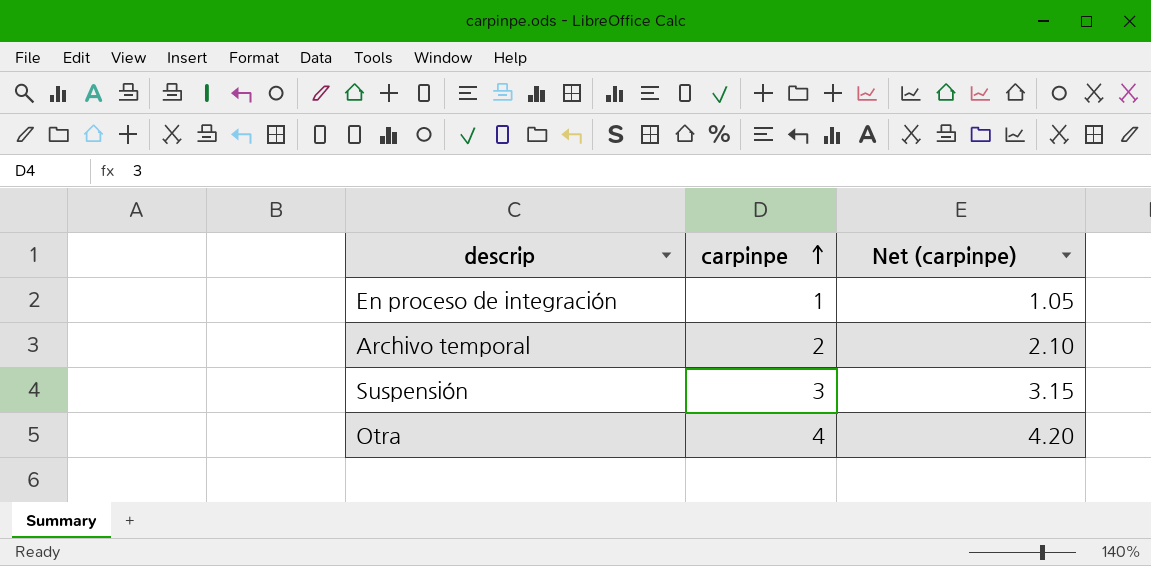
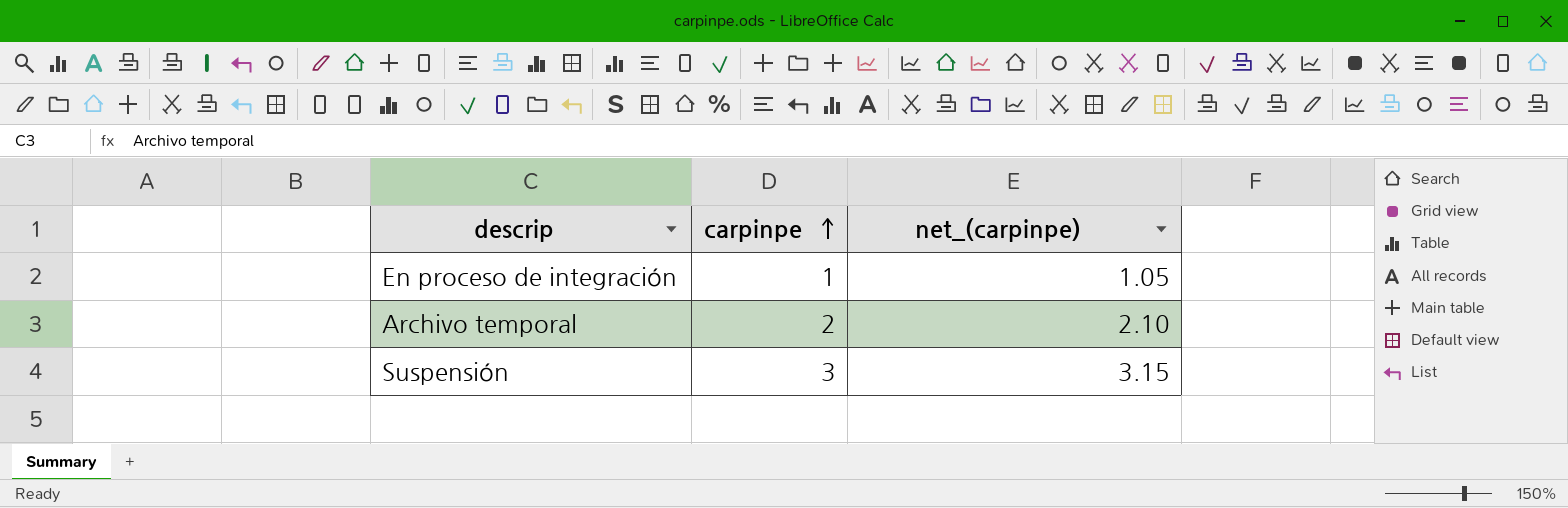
column name: Net (carpinpe) -> net_(carpinpe)
row Otra: 4 | 4.20 -> none

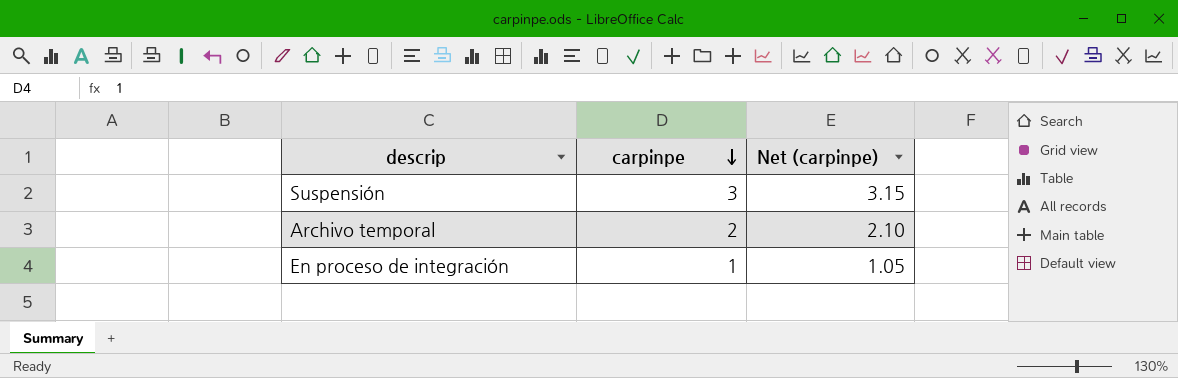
row order: carpinpe ascending -> carpinpe descending
column name: net_(carpinpe) -> Net (carpinpe)

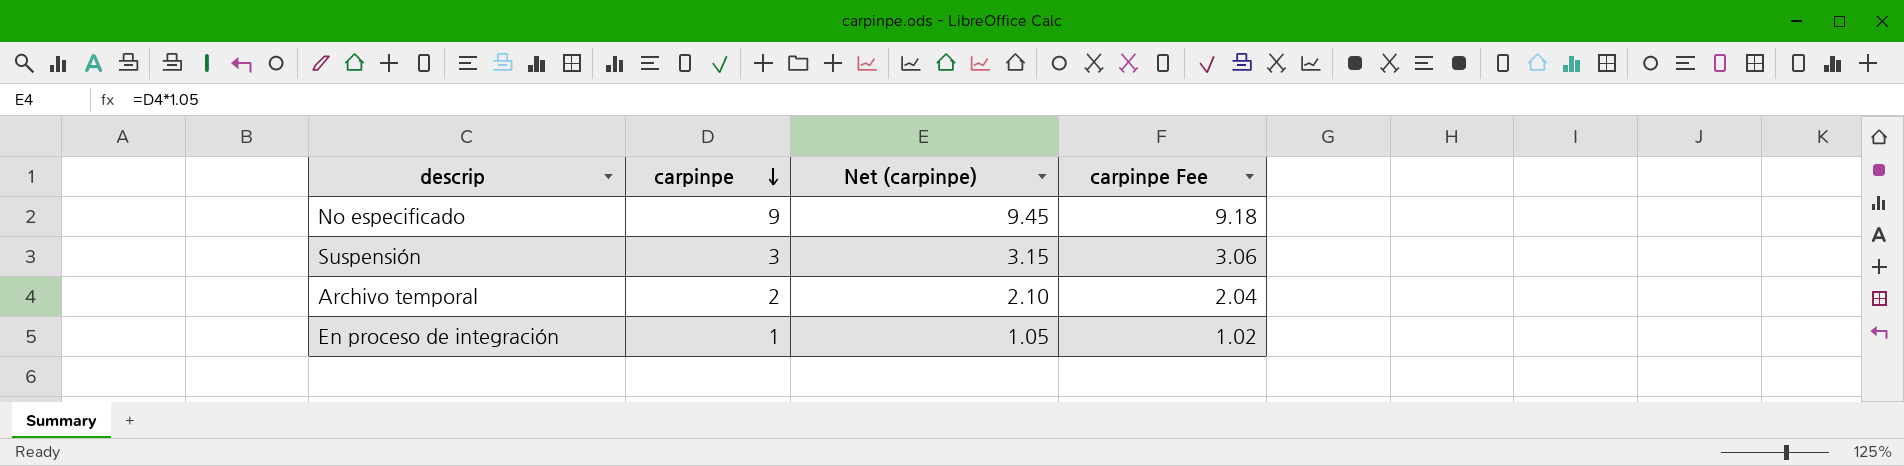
column carpinpe Fee | formula: none -> [carpinpe] * 1.02
row No especificado: none -> 9 | 9.45 | 9.18

